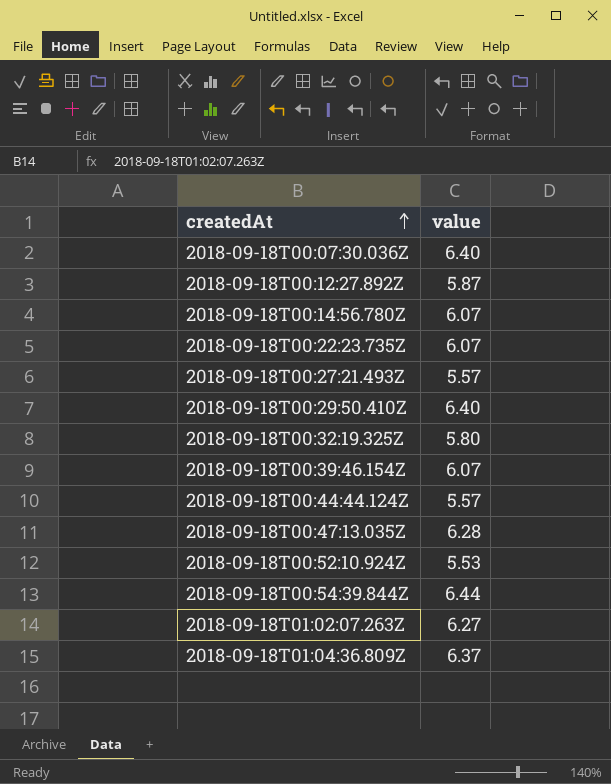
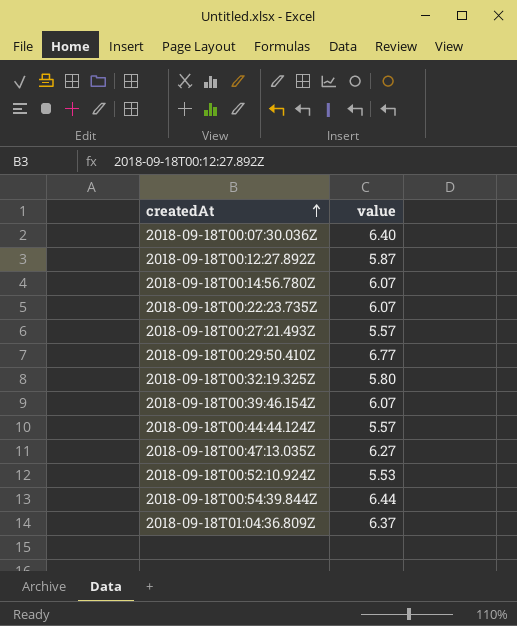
row 2018-09-18T01:02:07.263Z: 6.27 -> none
2018-09-18T00:29:50.410Z | value: 6.40 -> 6.77
2018-09-18T00:47:13.035Z | value: 6.28 -> 6.27

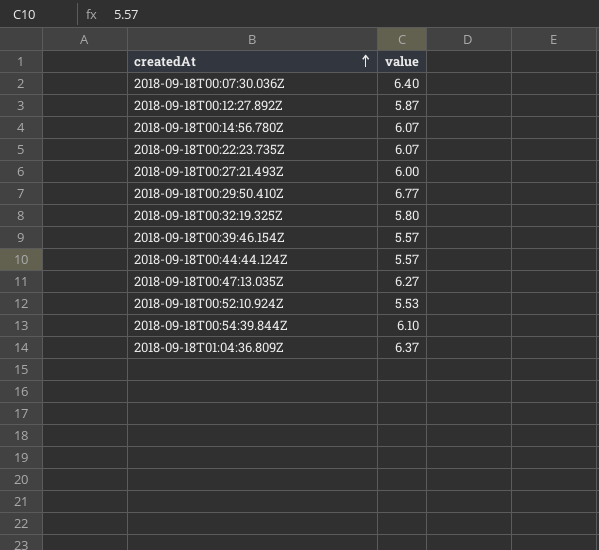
2018-09-18T00:27:21.493Z | value: 5.57 -> 6.00
2018-09-18T00:39:46.154Z | value: 6.07 -> 5.57
2018-09-18T00:54:39.844Z | value: 6.44 -> 6.10

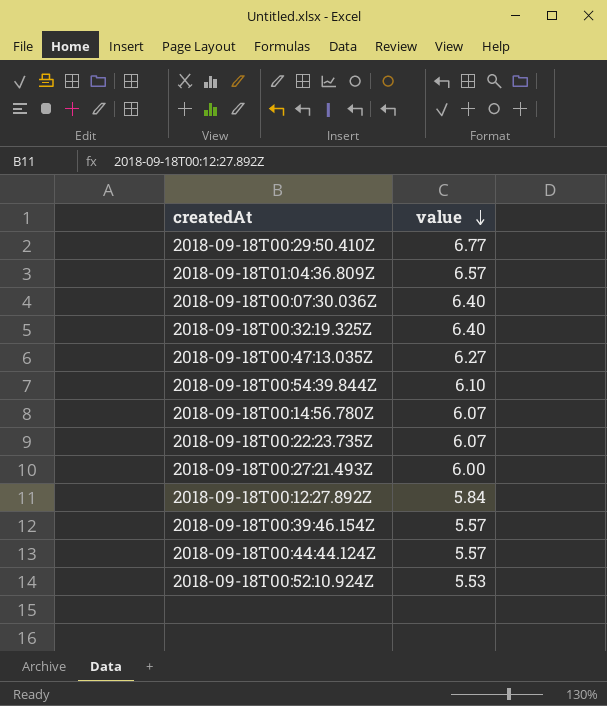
row order: createdAt ascending -> value descending
2018-09-18T01:04:36.809Z | value: 6.37 -> 6.57
2018-09-18T00:32:19.325Z | value: 5.80 -> 6.40
2018-09-18T00:12:27.892Z | value: 5.87 -> 5.84

